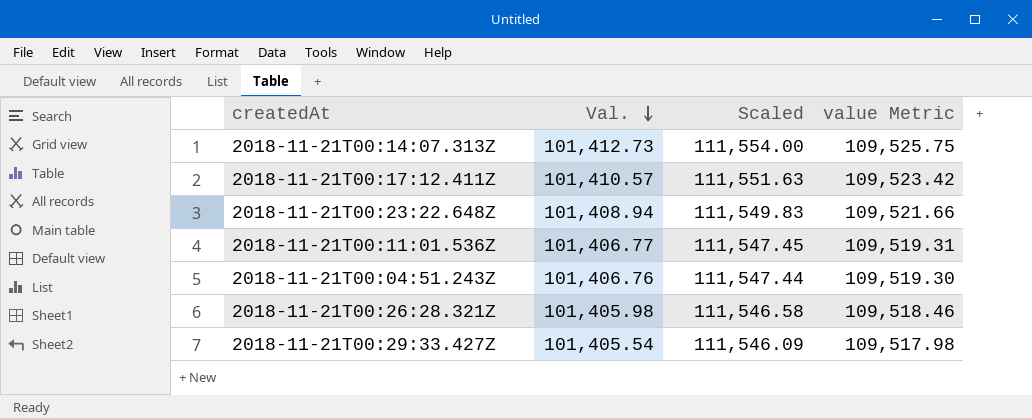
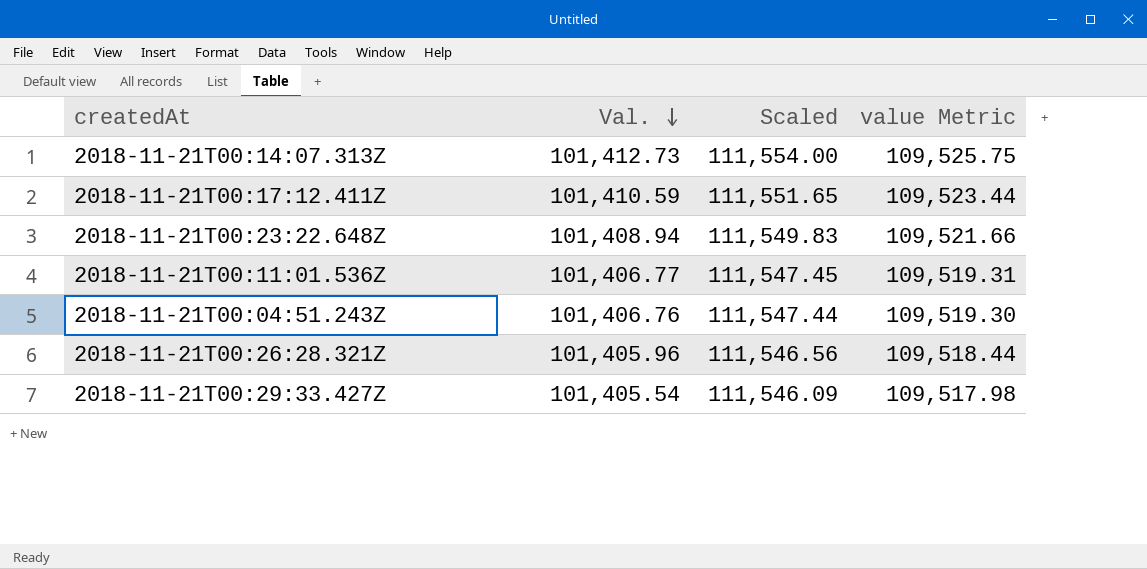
2018-11-21T00:17:12.411Z | Val.: 101,410.57 -> 101,410.59
2018-11-21T00:17:12.411Z | Scaled: 111,551.63 -> 111,551.65
2018-11-21T00:17:12.411Z | value Metric: 109,523.42 -> 109,523.44
2018-11-21T00:26:28.321Z | Val.: 101,405.98 -> 101,405.96
2018-11-21T00:26:28.321Z | Scaled: 111,546.58 -> 111,546.56
2018-11-21T00:26:28.321Z | value Metric: 109,518.46 -> 109,518.44

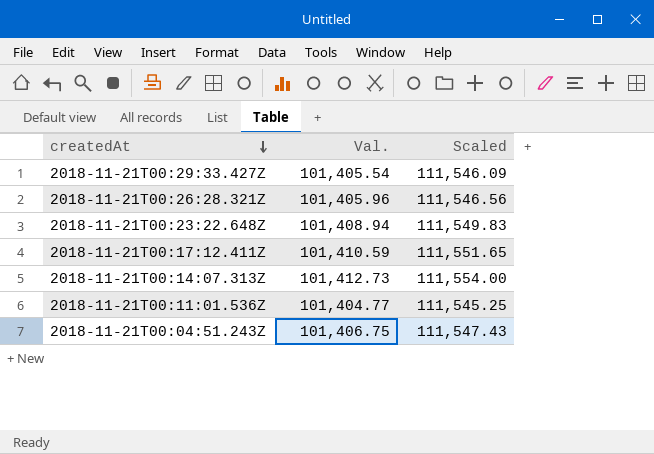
row order: Val. descending -> createdAt descending
column value Metric | formula: [Val.] * 1.08 -> none
2018-11-21T00:11:01.536Z | Val.: 101,406.77 -> 101,404.77
2018-11-21T00:11:01.536Z | Scaled: 111,547.45 -> 111,545.25
2018-11-21T00:04:51.243Z | Val.: 101,406.76 -> 101,406.75
2018-11-21T00:04:51.243Z | Scaled: 111,547.44 -> 111,547.43

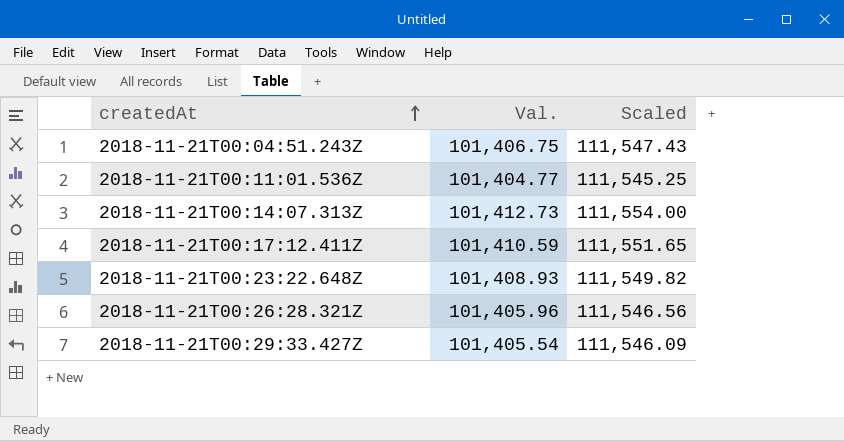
row order: createdAt descending -> createdAt ascending
2018-11-21T00:23:22.648Z | Val.: 101,408.94 -> 101,408.93
2018-11-21T00:23:22.648Z | Scaled: 111,549.83 -> 111,549.82

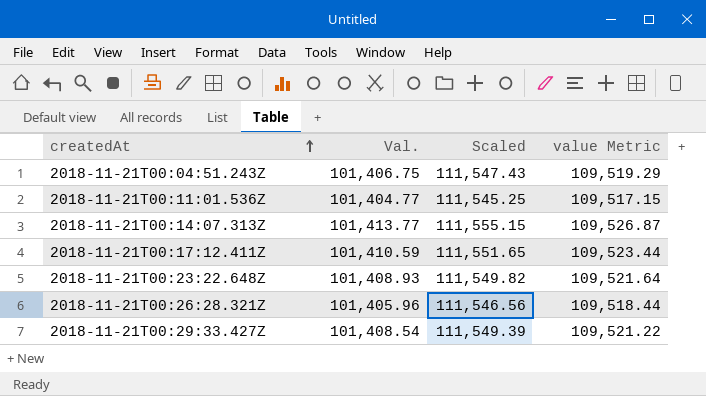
column value Metric | formula: none -> [Val.] * 1.08
2018-11-21T00:14:07.313Z | Val.: 101,412.73 -> 101,413.77
2018-11-21T00:14:07.313Z | Scaled: 111,554.00 -> 111,555.15
2018-11-21T00:29:33.427Z | Val.: 101,405.54 -> 101,408.54
2018-11-21T00:29:33.427Z | Scaled: 111,546.09 -> 111,549.39

